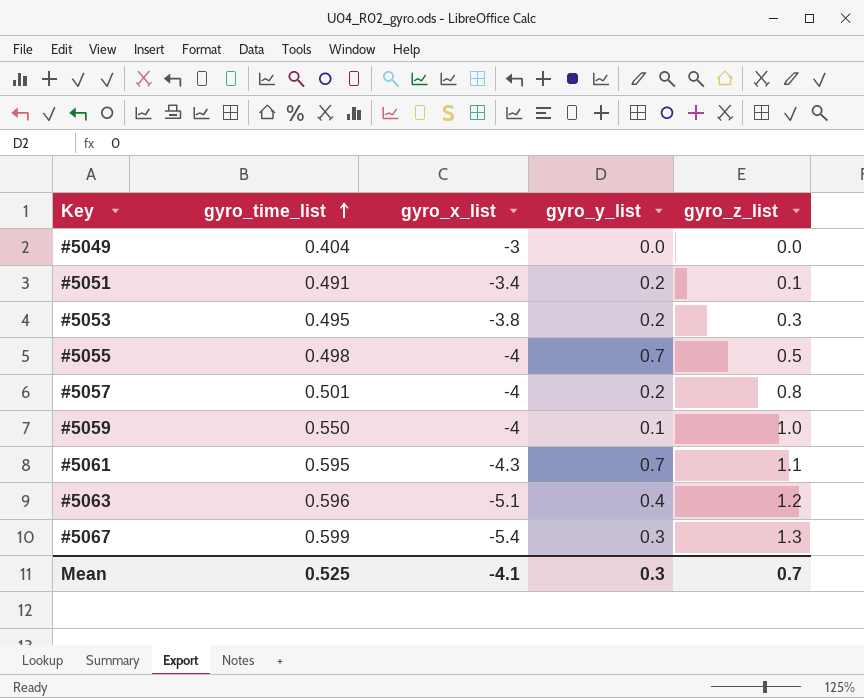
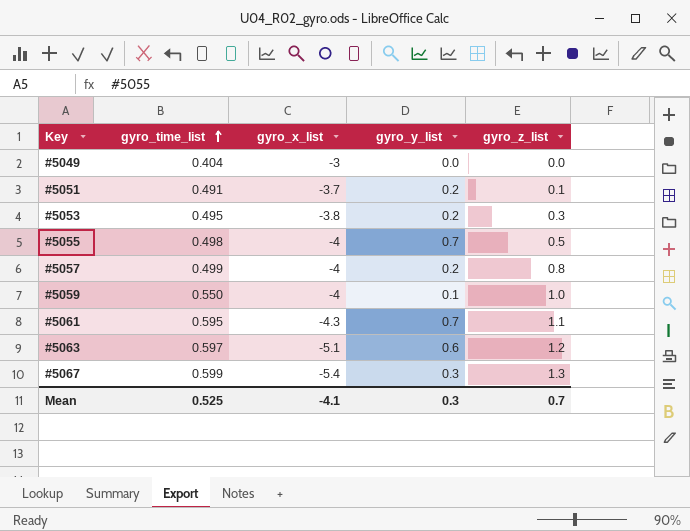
#5051 | gyro_x_list: -3.4 -> -3.7
#5057 | gyro_time_list: 0.501 -> 0.499
#5063 | gyro_time_list: 0.596 -> 0.597
#5063 | gyro_y_list: 0.4 -> 0.6

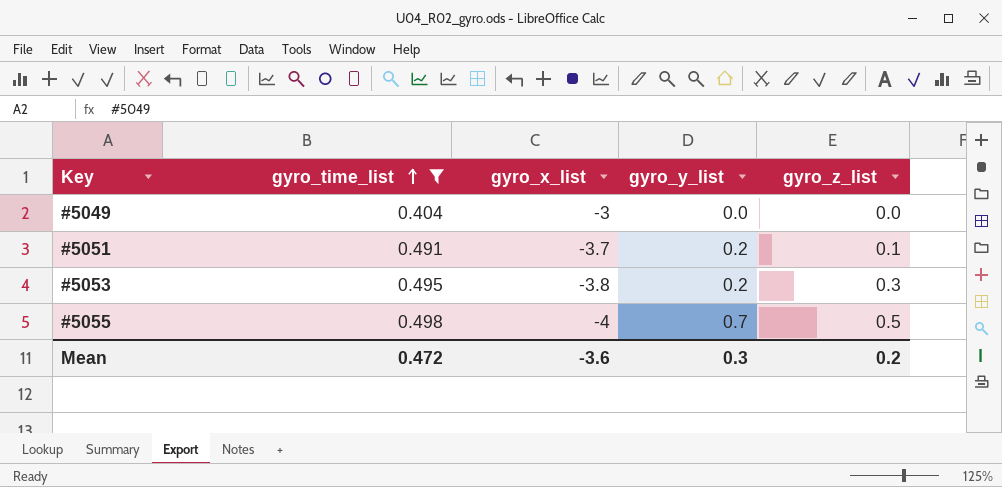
filter: none -> gyro_time_list <= 0.498
Mean | gyro_time_list: 0.525 -> 0.472
Mean | gyro_x_list: -4.1 -> -3.6
Mean | gyro_z_list: 0.7 -> 0.2

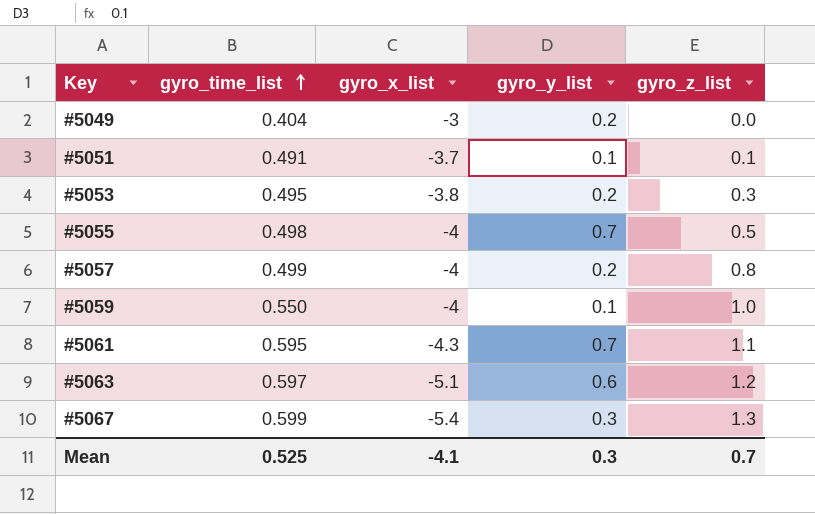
filter: gyro_time_list <= 0.498 -> none
#5049 | gyro_y_list: 0.0 -> 0.2
#5051 | gyro_y_list: 0.2 -> 0.1
Mean | gyro_time_list: 0.472 -> 0.525
Mean | gyro_x_list: -3.6 -> -4.1
Mean | gyro_z_list: 0.2 -> 0.7

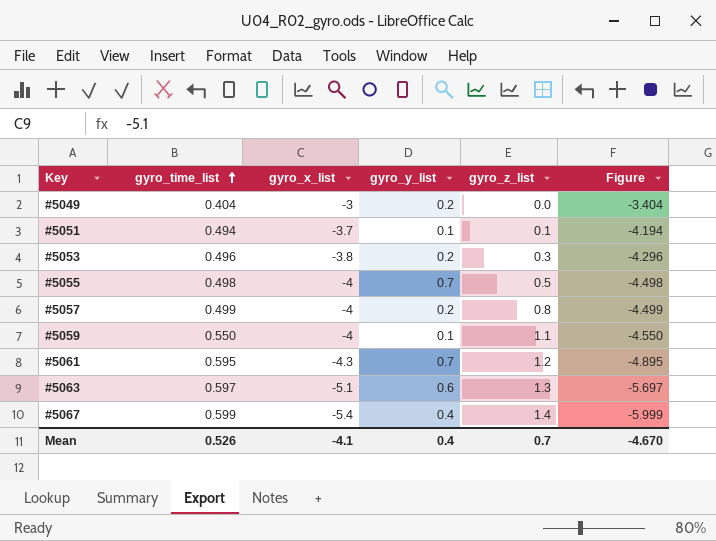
column Figure | formula: none -> [gyro_x_list] - [gyro_time_list]
#5051 | gyro_time_list: 0.491 -> 0.494
#5053 | gyro_time_list: 0.495 -> 0.496
#5059 | gyro_z_list: 1.0 -> 1.1
#5061 | gyro_z_list: 1.1 -> 1.2
#5063 | gyro_z_list: 1.2 -> 1.3
#5067 | gyro_y_list: 0.3 -> 0.4
#5067 | gyro_z_list: 1.3 -> 1.4
Mean | gyro_time_list: 0.525 -> 0.526
Mean | gyro_y_list: 0.3 -> 0.4

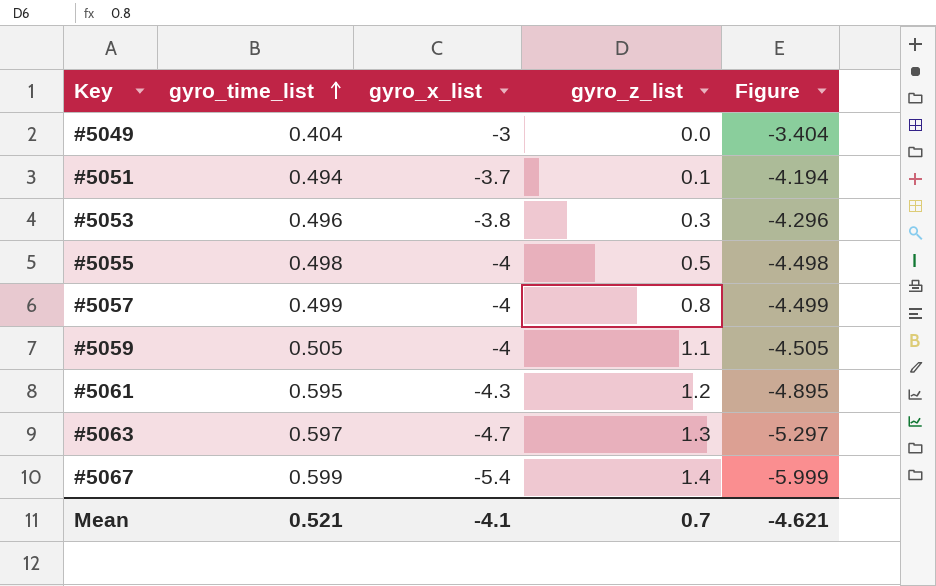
column gyro_y_list | position: 4 -> none
#5059 | gyro_time_list: 0.550 -> 0.505
#5059 | Figure: -4.550 -> -4.505
#5063 | gyro_x_list: -5.1 -> -4.7
#5063 | Figure: -5.697 -> -5.297
Mean | gyro_time_list: 0.526 -> 0.521
Mean | Figure: -4.670 -> -4.621

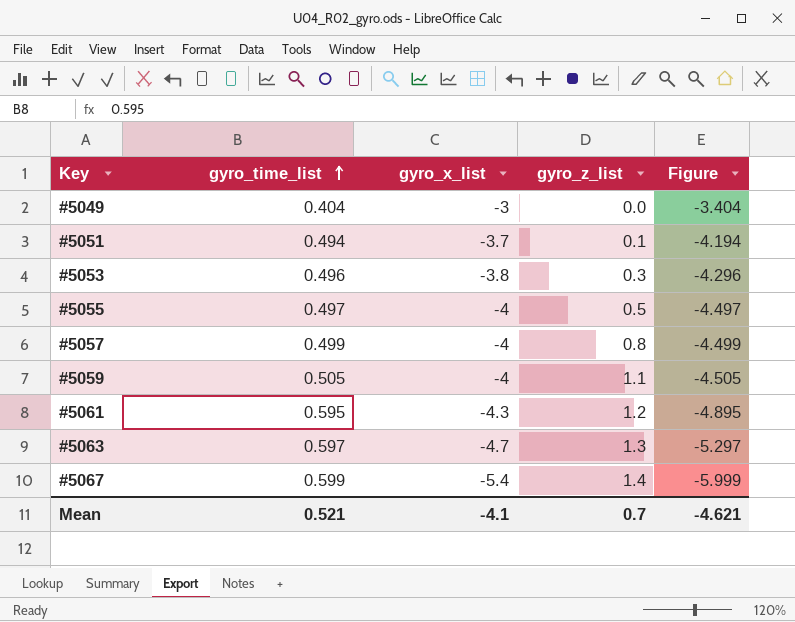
#5055 | gyro_time_list: 0.498 -> 0.497
#5055 | Figure: -4.498 -> -4.497

